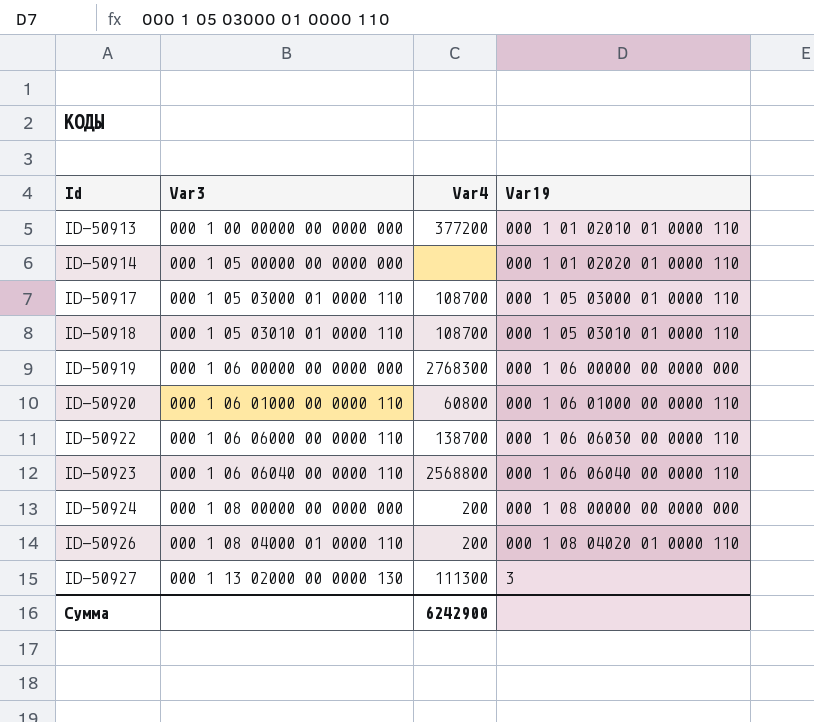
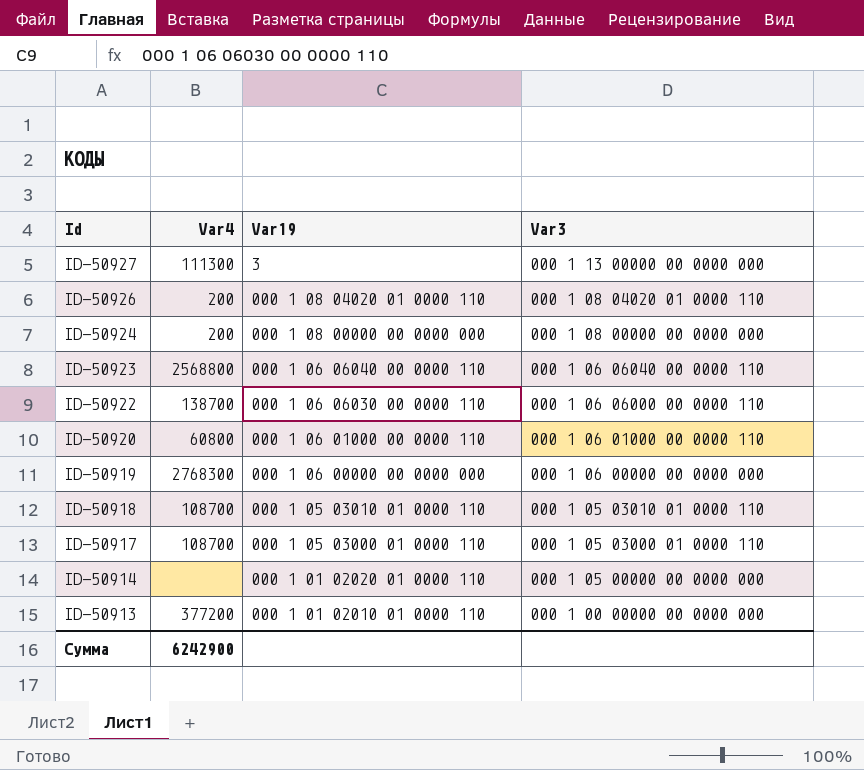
row order: Id ascending -> Id descending
column Var3 | position: 2 -> 4
ID-50927 | Var3: 000 1 13 02000 00 0000 130 -> 000 1 13 00000 00 0000 000
ID-50926 | Var3: 000 1 08 04000 01 0000 110 -> 000 1 08 04020 01 0000 110

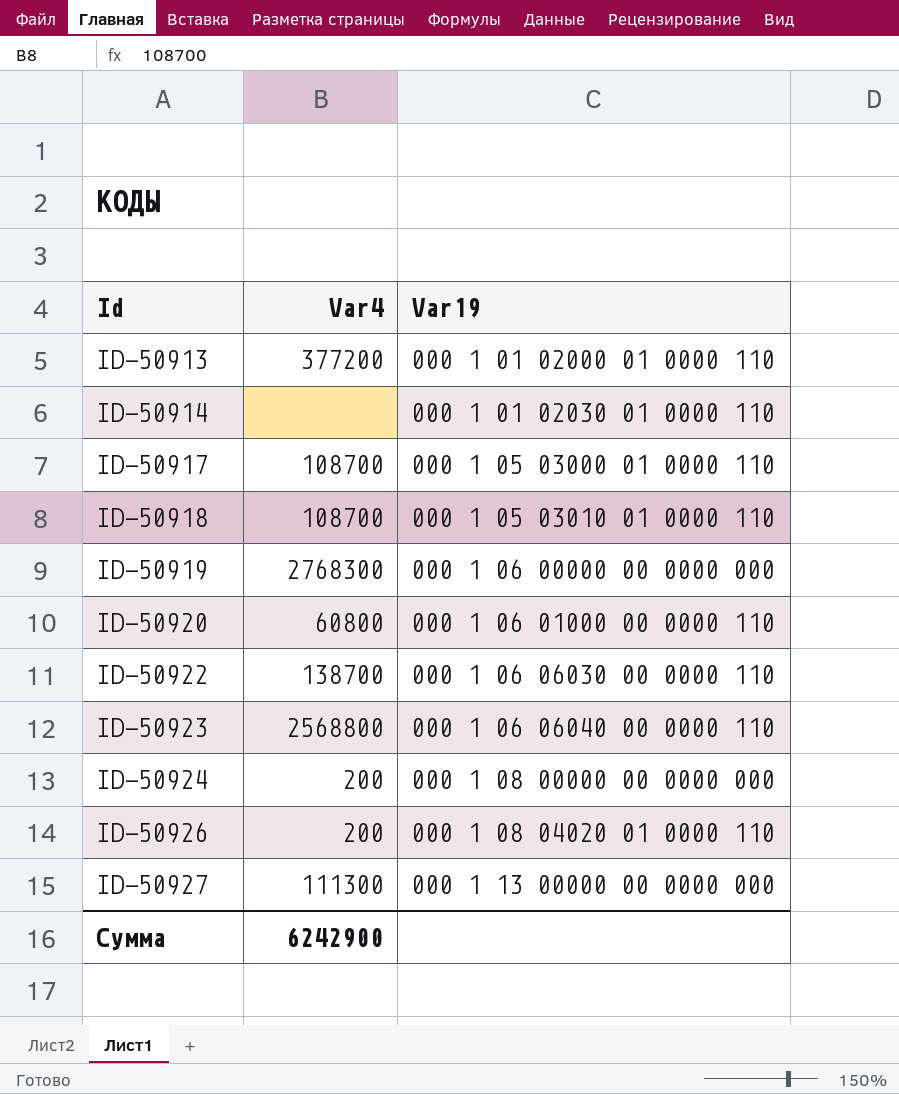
row order: Id descending -> Id ascending
column Var3 | position: 4 -> none
ID-50913 | Var19: 000 1 01 02010 01 0000 110 -> 000 1 01 02000 01 0000 110
ID-50914 | Var19: 000 1 01 02020 01 0000 110 -> 000 1 01 02030 01 0000 110
ID-50927 | Var19: 3 -> 000 1 13 00000 00 0000 000

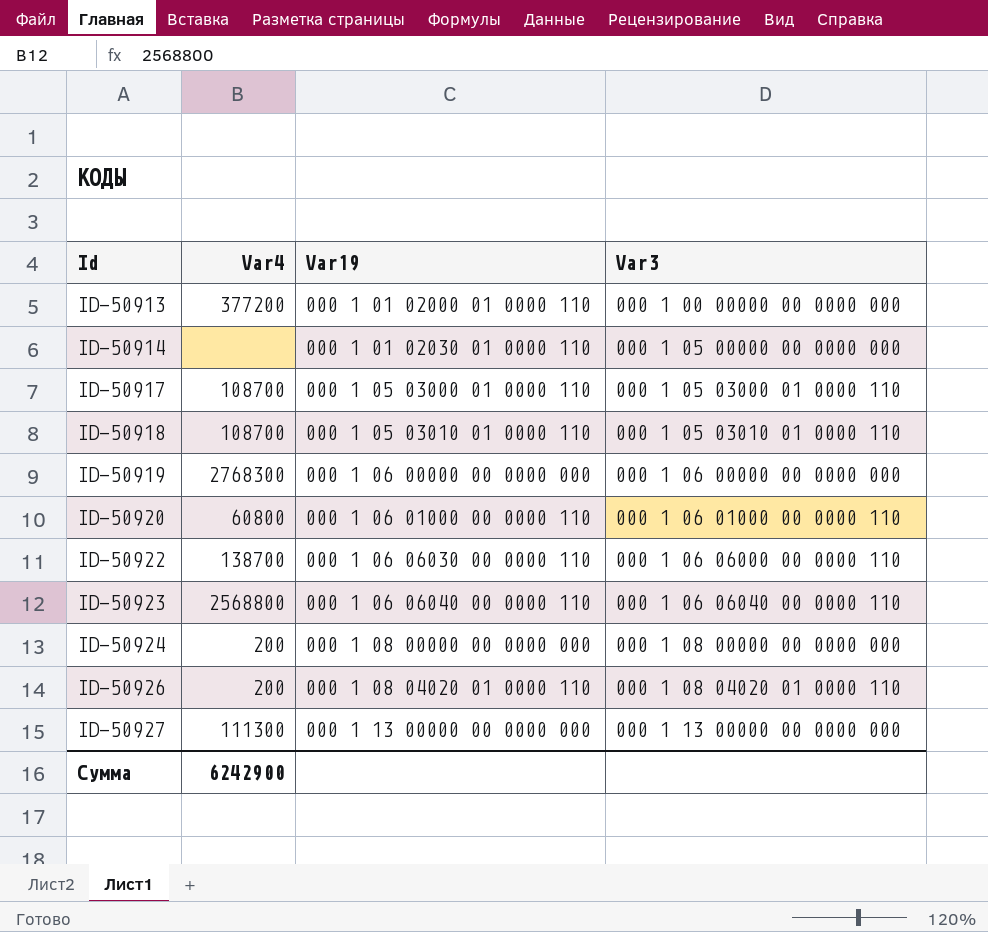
column Var3 | position: none -> 4

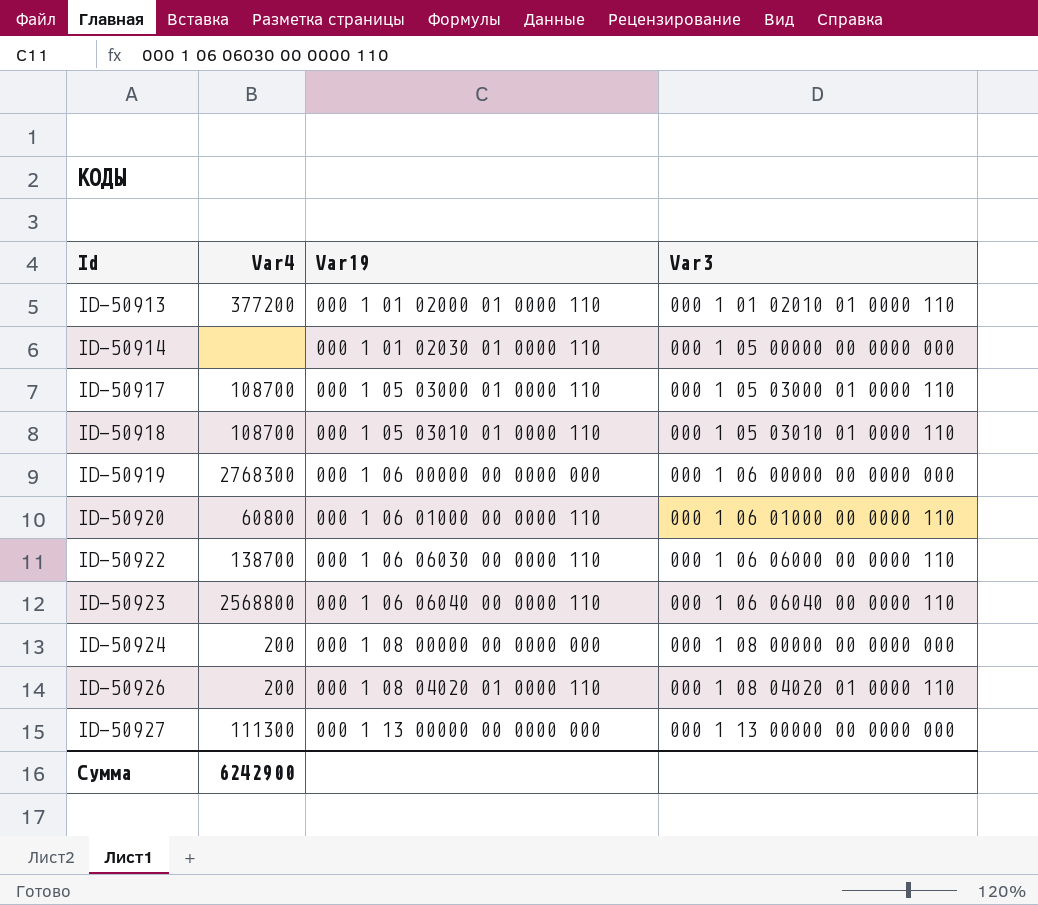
ID-50913 | Var3: 000 1 00 00000 00 0000 000 -> 000 1 01 02010 01 0000 110

